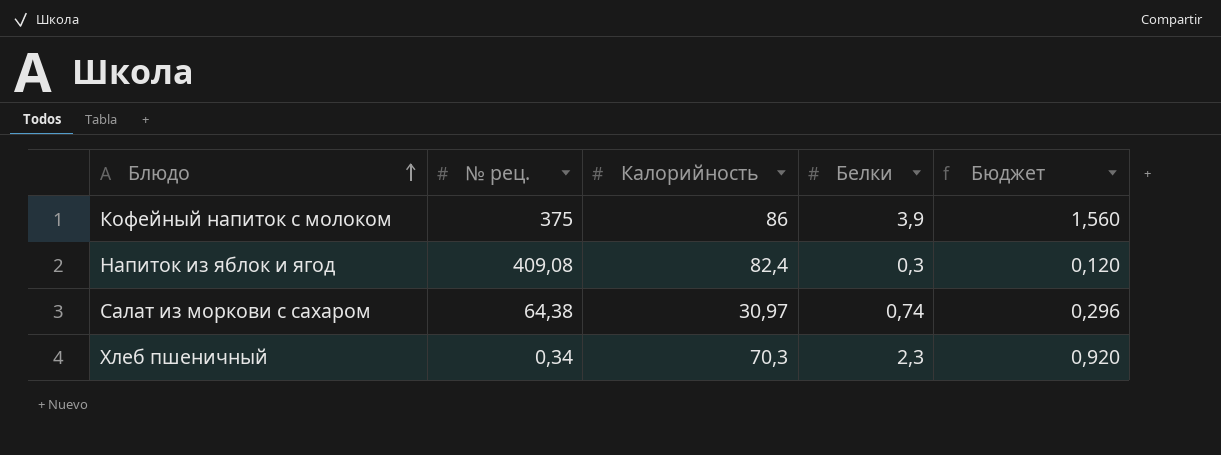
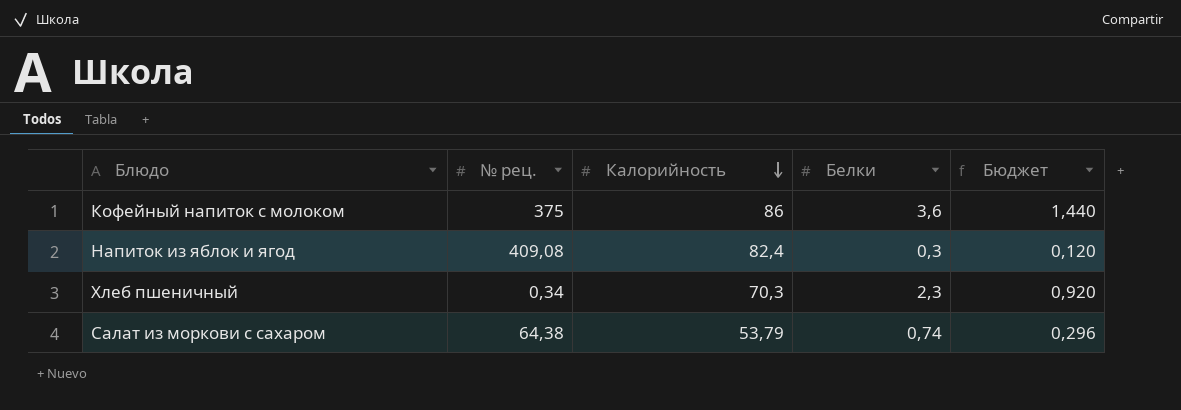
row order: Блюдо ascending -> Калорийность descending
Кофейный напиток с молоком | Белки: 3,9 -> 3,6
Кофейный напиток с молоком | Бюджет: 1,560 -> 1,440
Салат из моркови с сахаром | Калорийность: 30,97 -> 53,79

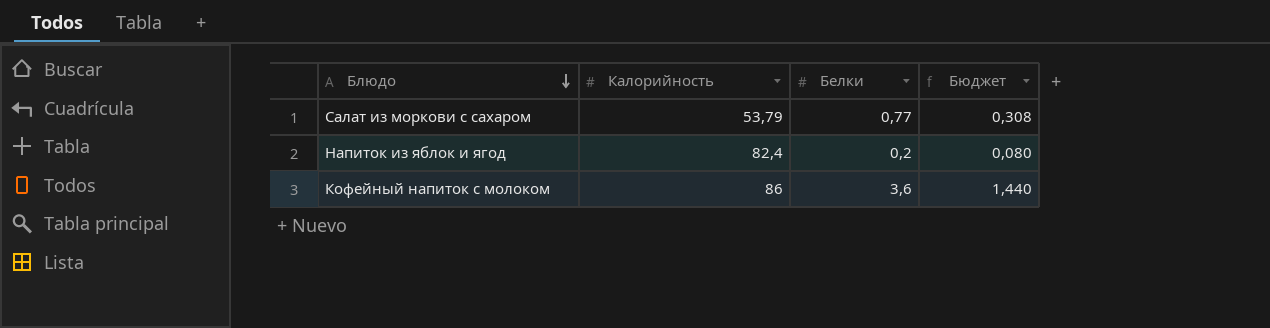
row order: Калорийность descending -> Блюдо descending
column № рец. | position: 2 -> none
row Хлеб пшеничный: 0,34 | 70,3 | 2,3 | 0,920 -> none
Салат из моркови с сахаром | Белки: 0,74 -> 0,77
Салат из моркови с сахаром | Бюджет: 0,296 -> 0,308
Напиток из яблок и ягод | Белки: 0,3 -> 0,2
Напиток из яблок и ягод | Бюджет: 0,120 -> 0,080

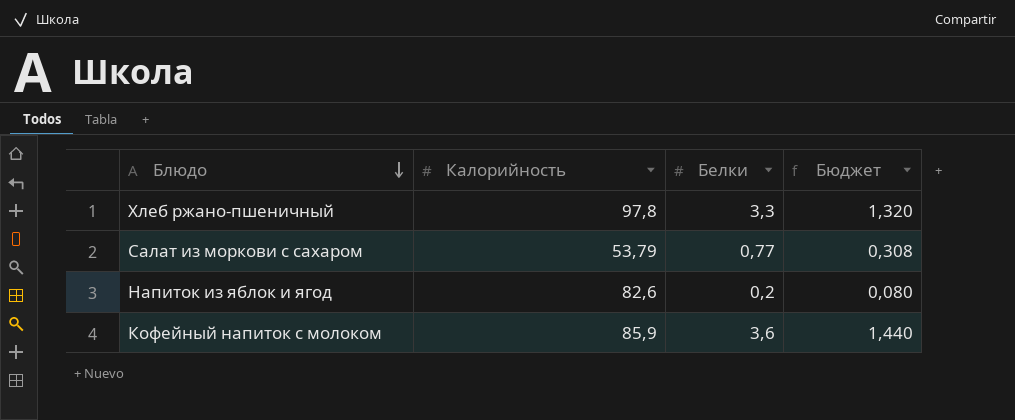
row Хлеб ржано-пшеничный: none -> 97,8 | 3,3 | 1,320
Напиток из яблок и ягод | Калорийность: 82,4 -> 82,6
Кофейный напиток с молоком | Калорийность: 86 -> 85,9

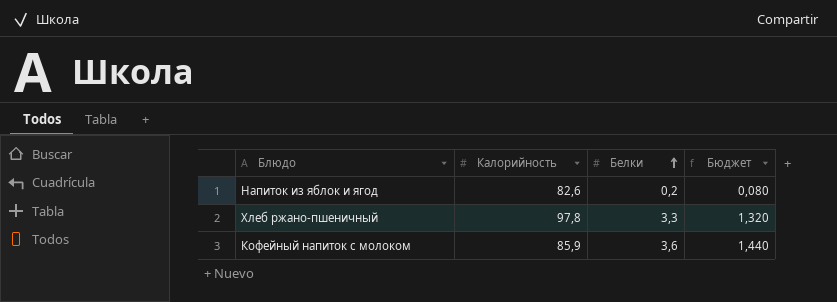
row order: Блюдо descending -> Белки ascending
row Салат из моркови с сахаром: 53,79 | 0,77 | 0,308 -> none

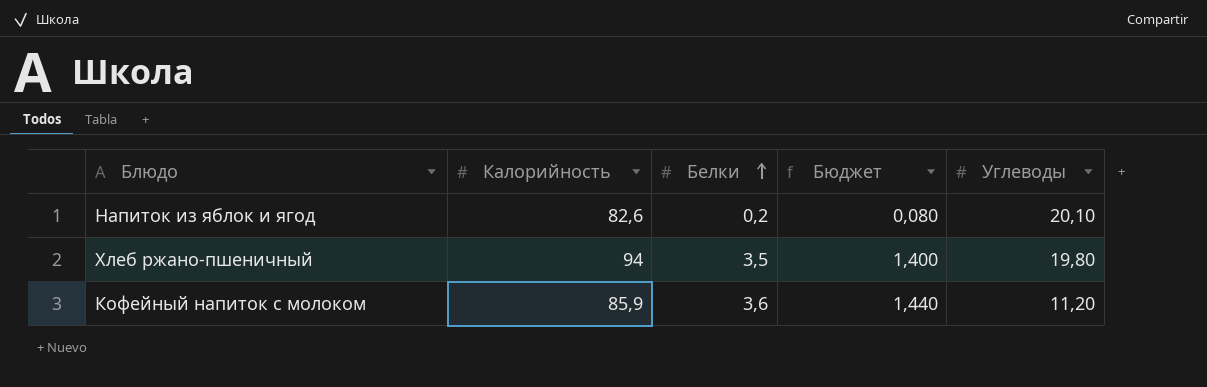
column Углеводы | position: none -> 5
Хлеб ржано-пшеничный | Калорийность: 97,8 -> 94
Хлеб ржано-пшеничный | Белки: 3,3 -> 3,5
Хлеб ржано-пшеничный | Бюджет: 1,320 -> 1,400

